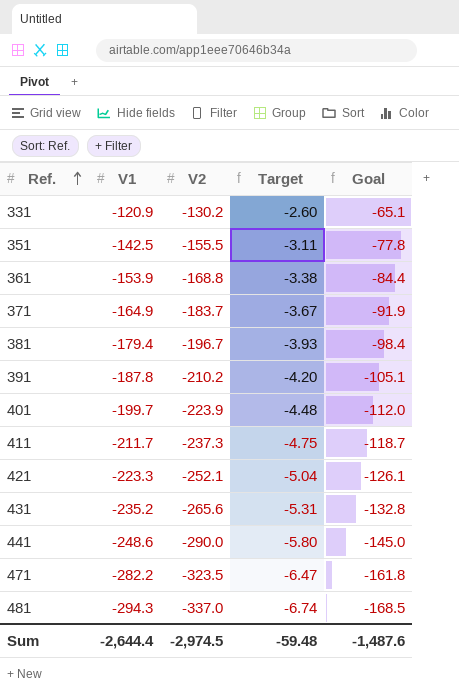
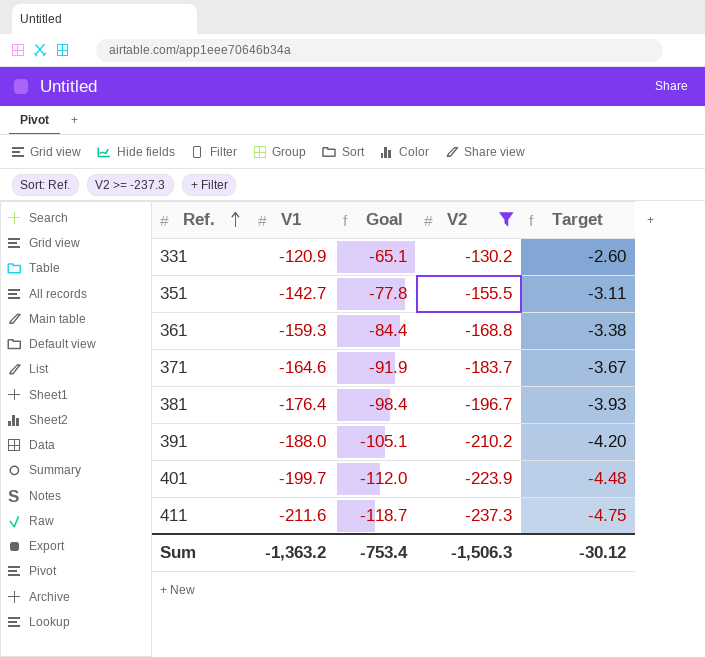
filter: none -> V2 >= -237.3
column Goal | position: 5 -> 3
351 | V1: -142.5 -> -142.7
361 | V1: -153.9 -> -159.3
371 | V1: -164.9 -> -164.6
381 | V1: -179.4 -> -176.4
391 | V1: -187.8 -> -188.0
411 | V1: -211.7 -> -211.6
Sum | V1: -2,644.4 -> -1,363.2
Sum | Goal: -1,487.6 -> -753.4
Sum | V2: -2,974.5 -> -1,506.3
Sum | Target: -59.48 -> -30.12

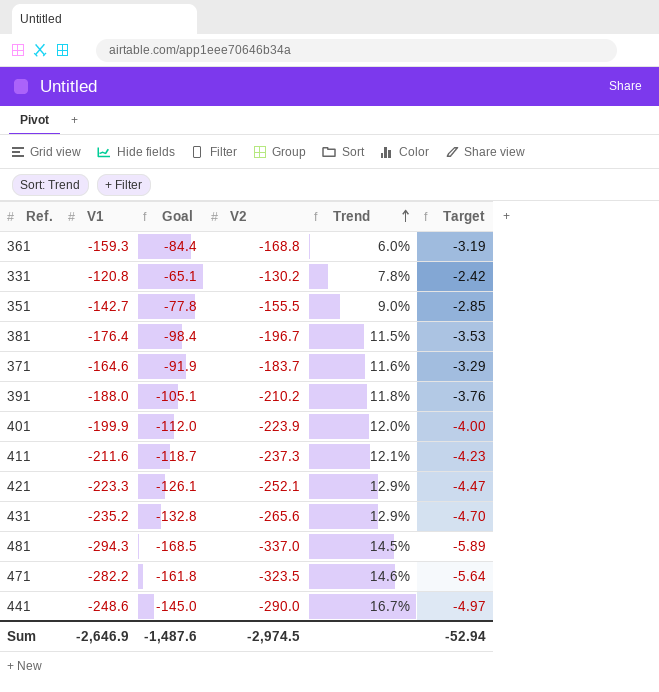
filter: V2 >= -237.3 -> none
row order: Ref. ascending -> Trend ascending
column Trend | formula: none -> ([V2] - [V1]) / [V1]
column Target | formula: [V2] * 0.02 -> [V1] * 0.02
331 | V1: -120.9 -> -120.8
401 | V1: -199.7 -> -199.9
Sum | V1: -1,363.2 -> -2,646.9
Sum | Goal: -753.4 -> -1,487.6
Sum | V2: -1,506.3 -> -2,974.5
Sum | Target: -30.12 -> -52.94

